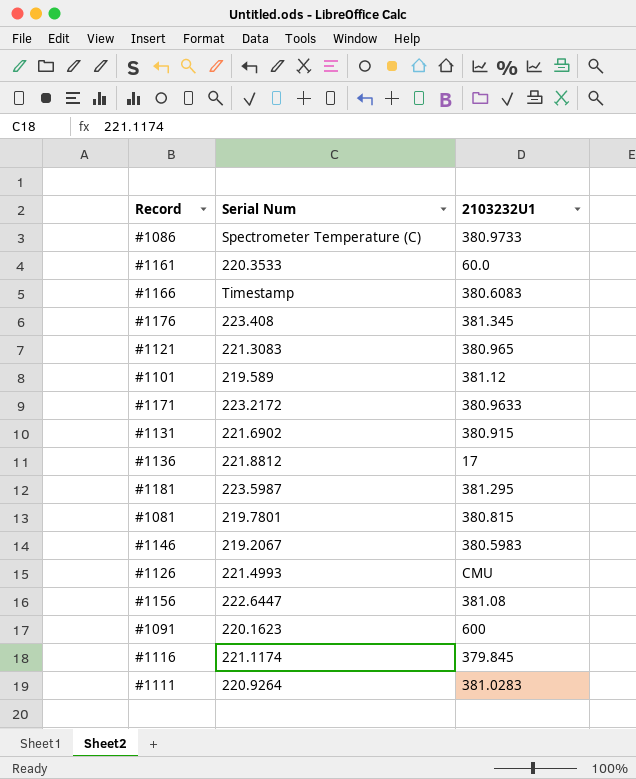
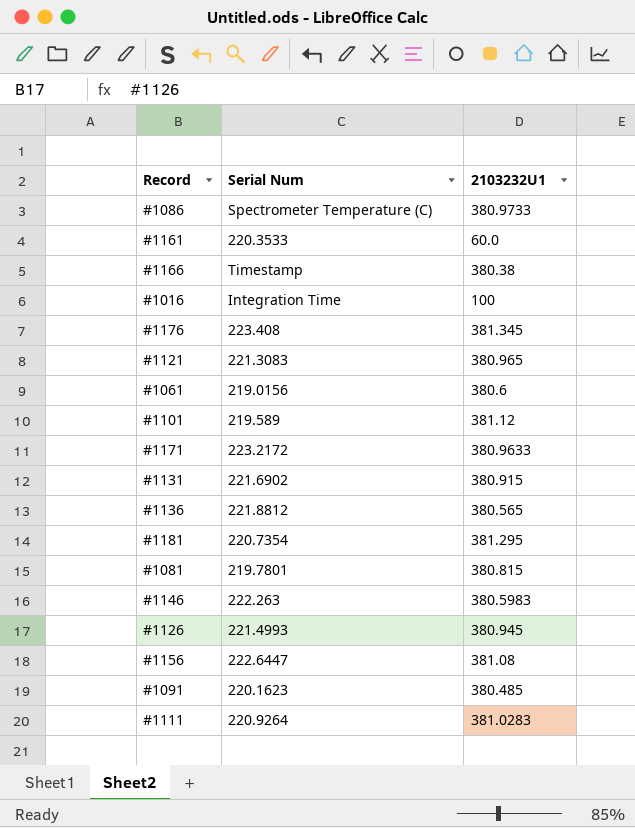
row #1116: 221.1174 | 379.845 -> none
#1166 | 2103232U1: 380.6083 -> 380.38
row #1016: none -> Integration Time | 100
row #1061: none -> 219.0156 | 380.6
#1136 | 2103232U1: 17 -> 380.565
#1181 | Serial Num: 223.5987 -> 220.7354
#1146 | Serial Num: 219.2067 -> 222.263
#1126 | 2103232U1: CMU -> 380.945
#1091 | 2103232U1: 600 -> 380.485

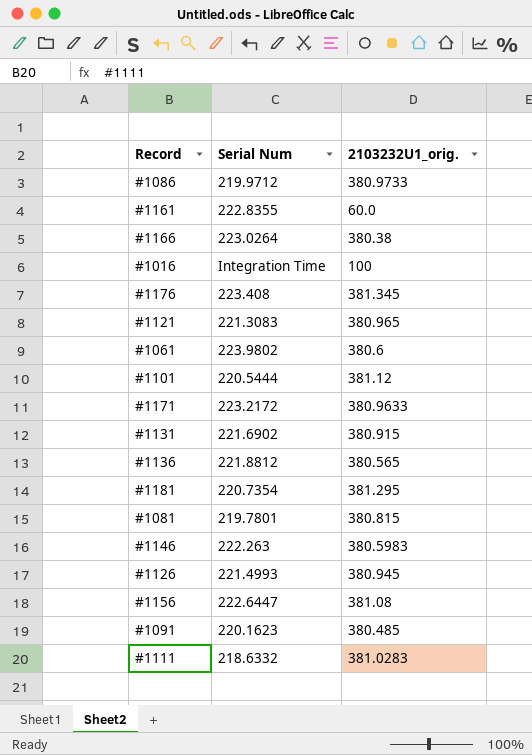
column name: 2103232U1 -> 2103232U1_orig.
#1086 | Serial Num: Spectrometer Temperature (C) -> 219.9712
#1161 | Serial Num: 220.3533 -> 222.8355
#1166 | Serial Num: Timestamp -> 223.0264
#1061 | Serial Num: 219.0156 -> 223.9802
#1101 | Serial Num: 219.589 -> 220.5444
#1111 | Serial Num: 220.9264 -> 218.6332

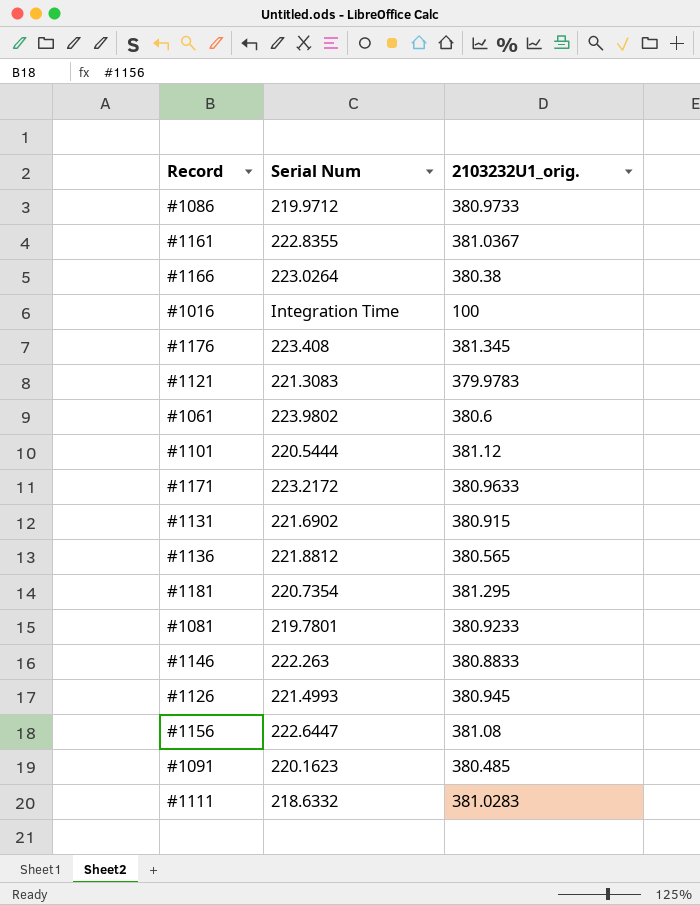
#1161 | 2103232U1_orig.: 60.0 -> 381.0367
#1121 | 2103232U1_orig.: 380.965 -> 379.9783
#1081 | 2103232U1_orig.: 380.815 -> 380.9233
#1146 | 2103232U1_orig.: 380.5983 -> 380.8833

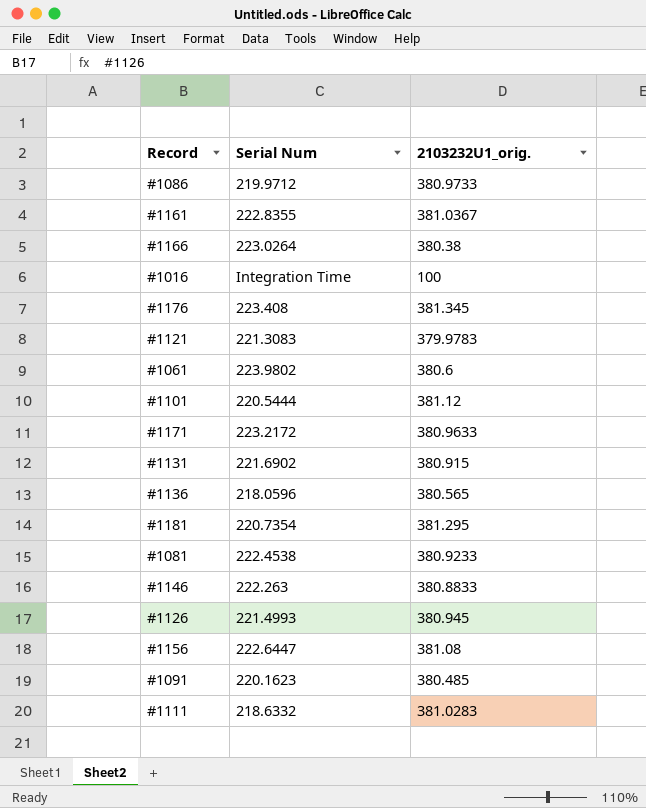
#1136 | Serial Num: 221.8812 -> 218.0596
#1081 | Serial Num: 219.7801 -> 222.4538

